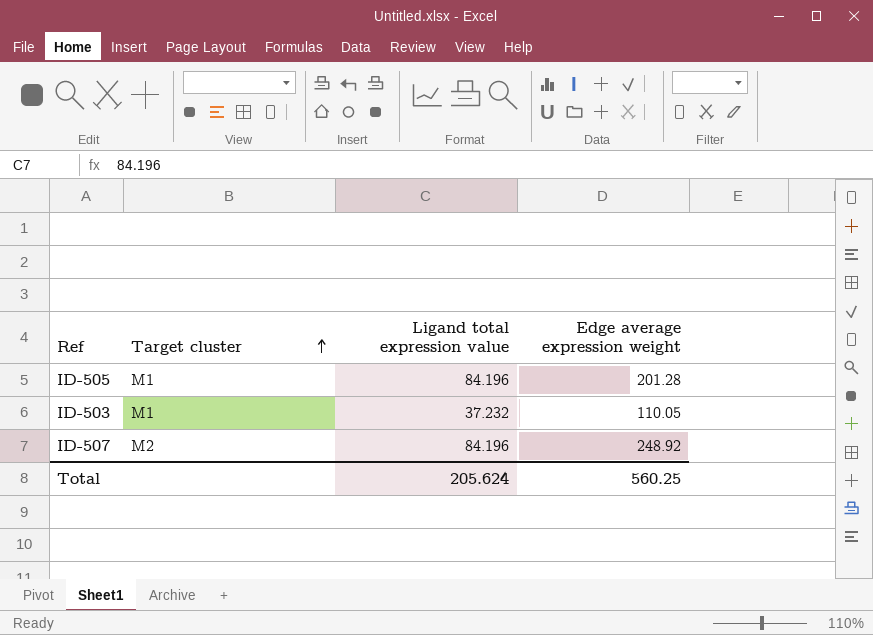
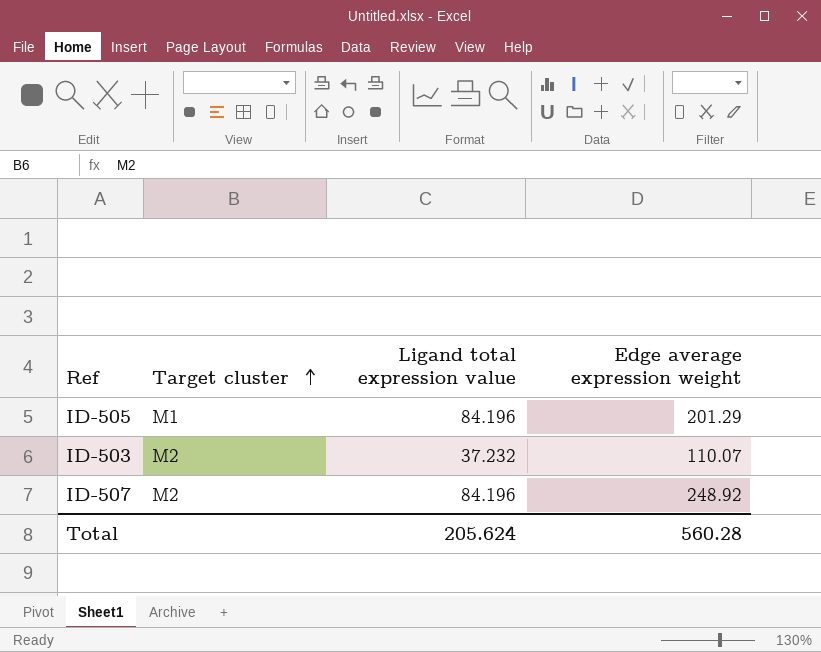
ID-505 | Edge average expression weight: 201.28 -> 201.29
ID-503 | Target cluster: M1 -> M2
ID-503 | Edge average expression weight: 110.05 -> 110.07
Total | Edge average expression weight: 560.25 -> 560.28

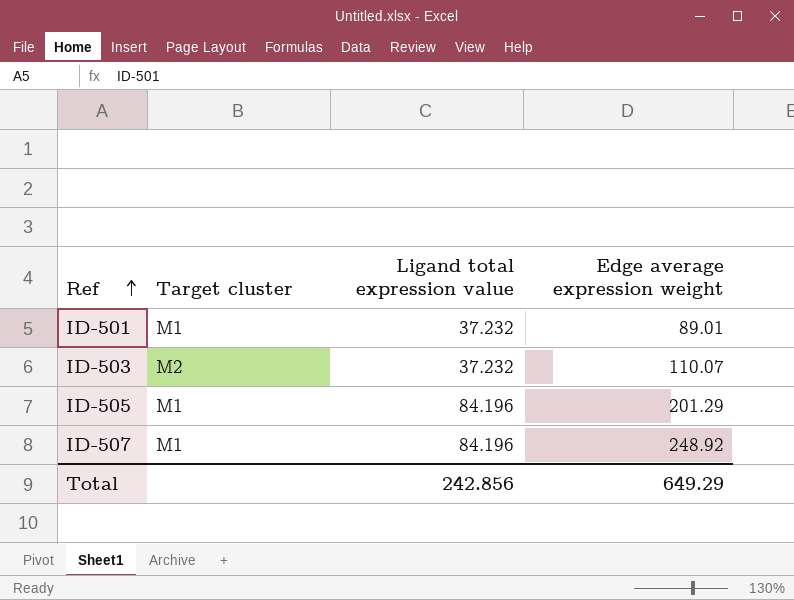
row order: Target cluster ascending -> Ref ascending
row ID-501: none -> M1 | 37.232 | 89.01
ID-507 | Target cluster: M2 -> M1
Total | Ligand total expression value: 205.624 -> 242.856
Total | Edge average expression weight: 560.28 -> 649.29

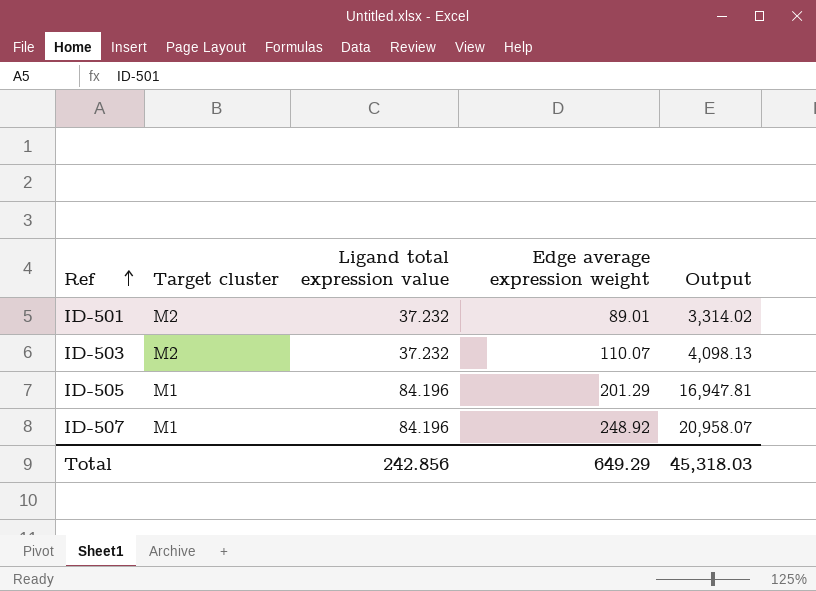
column Output | formula: none -> [Ligand total expression value] * [Edge average expression weight]
ID-501 | Target cluster: M1 -> M2

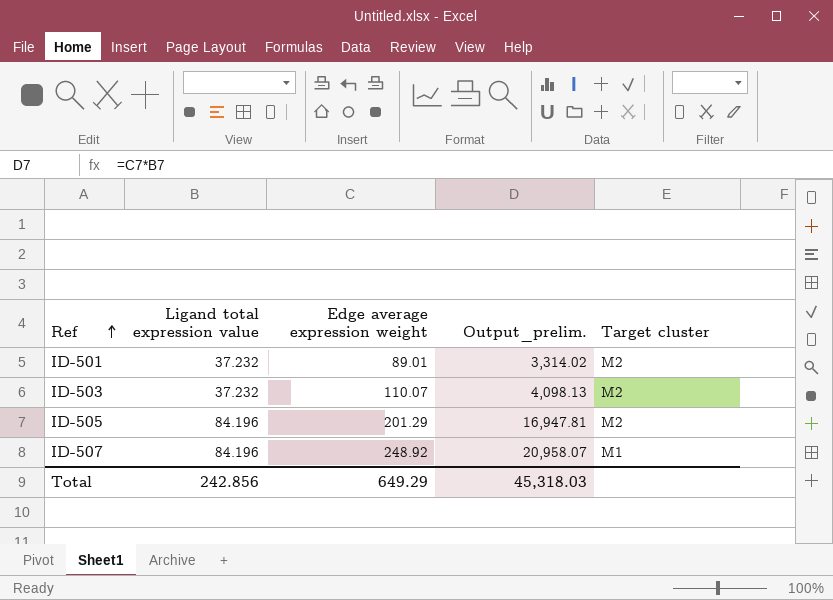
column name: Output -> Output_prelim.
column Target cluster | position: 2 -> 5
ID-505 | Target cluster: M1 -> M2

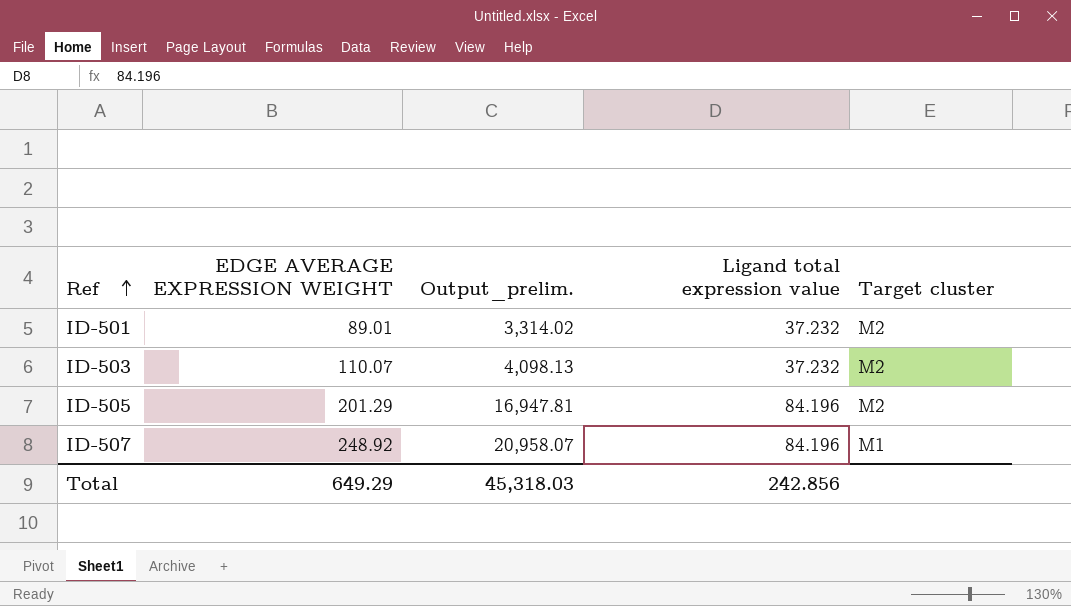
column name: Edge average expression weight -> EDGE AVERAGE EXPRESSION WEIGHT
column Ligand total expression value | position: 2 -> 4

